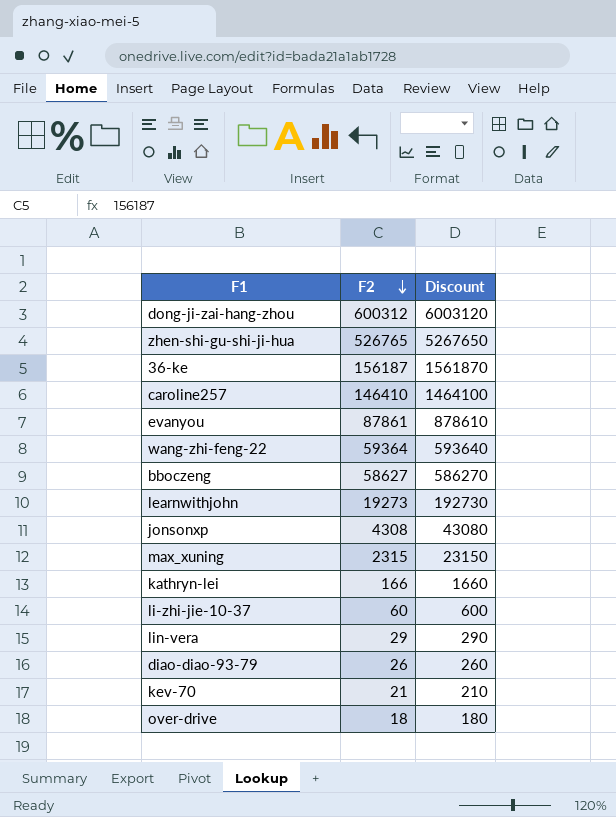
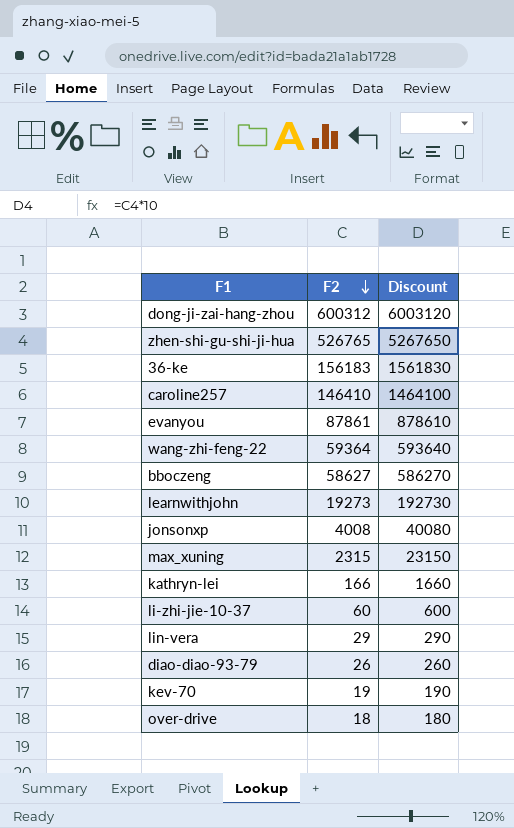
36-ke | F2: 156187 -> 156183
36-ke | Discount: 1561870 -> 1561830
jonsonxp | F2: 4308 -> 4008
jonsonxp | Discount: 43080 -> 40080
kev-70 | F2: 21 -> 19
kev-70 | Discount: 210 -> 190

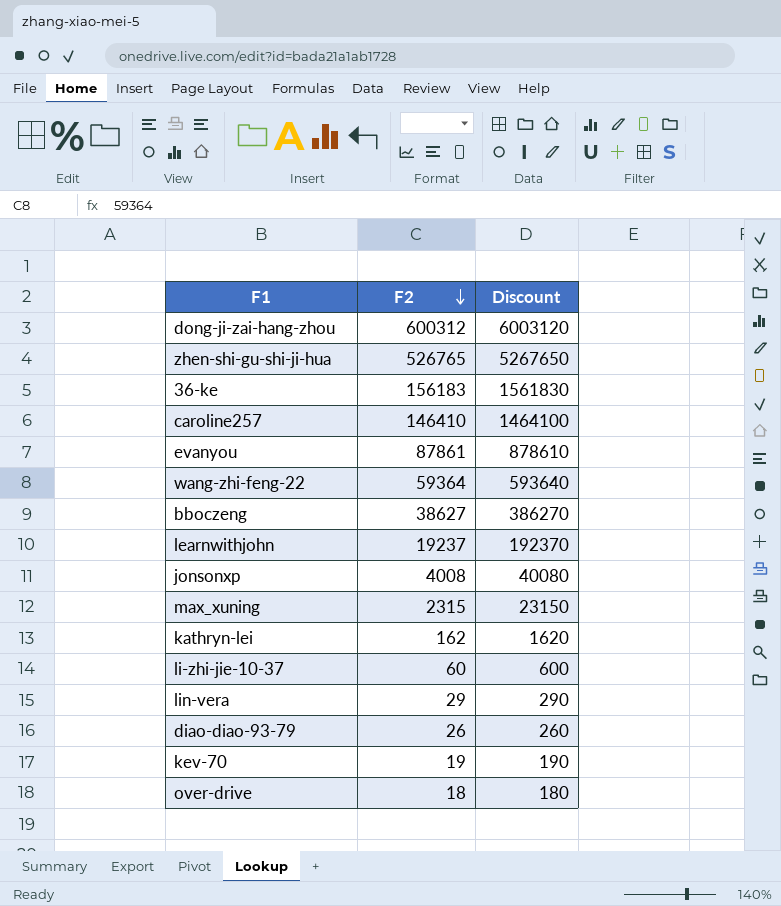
bboczeng | F2: 58627 -> 38627
bboczeng | Discount: 586270 -> 386270
learnwithjohn | F2: 19273 -> 19237
learnwithjohn | Discount: 192730 -> 192370
kathryn-lei | F2: 166 -> 162
kathryn-lei | Discount: 1660 -> 1620

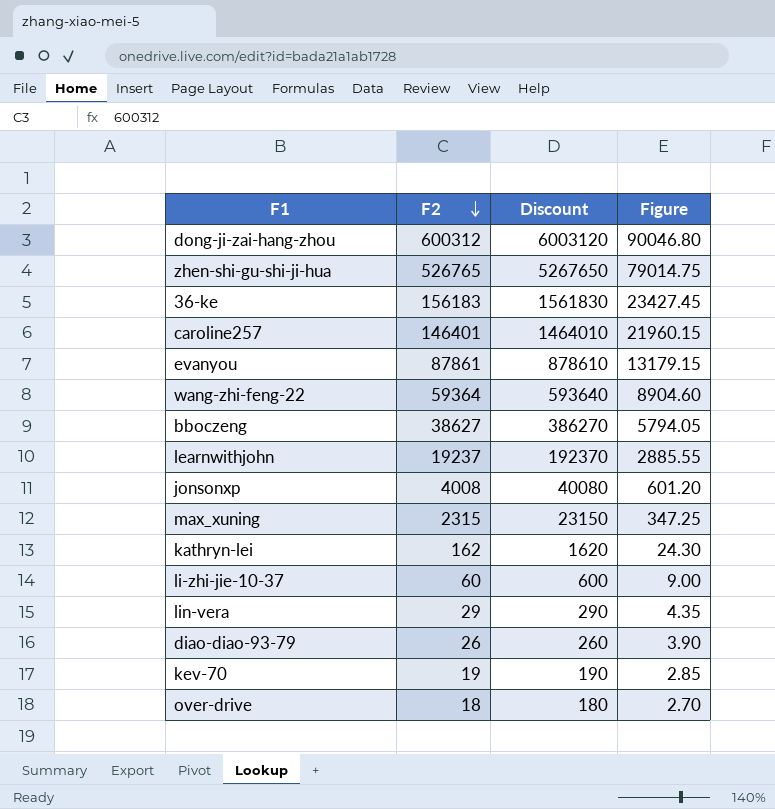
column Figure | formula: none -> [F2] * 0.15
caroline257 | F2: 146410 -> 146401
caroline257 | Discount: 1464100 -> 1464010

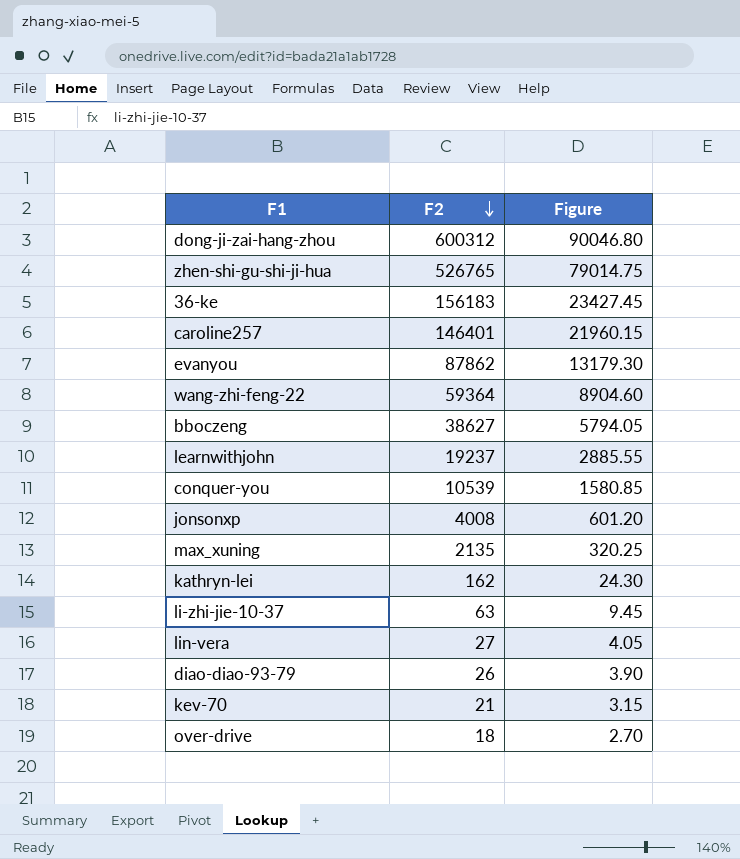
column Discount | formula: [F2] * 10 -> none
evanyou | F2: 87861 -> 87862
evanyou | Figure: 13179.15 -> 13179.30
row conquer-you: none -> 10539 | 1580.85
max_xuning | F2: 2315 -> 2135
max_xuning | Figure: 347.25 -> 320.25
li-zhi-jie-10-37 | F2: 60 -> 63
li-zhi-jie-10-37 | Figure: 9.00 -> 9.45
lin-vera | F2: 29 -> 27
lin-vera | Figure: 4.35 -> 4.05
kev-70 | F2: 19 -> 21
kev-70 | Figure: 2.85 -> 3.15

